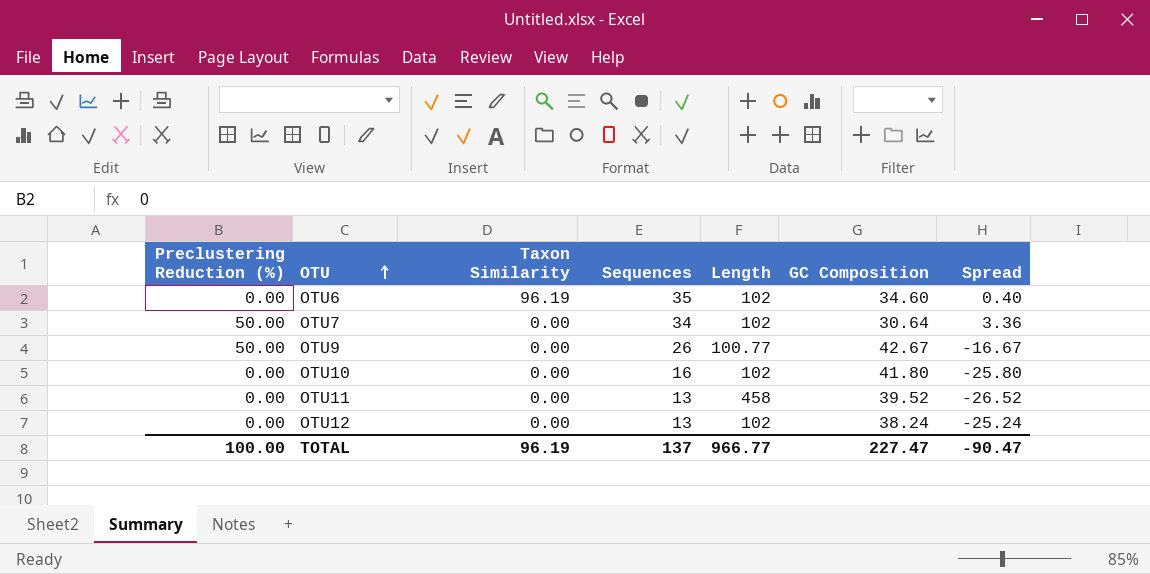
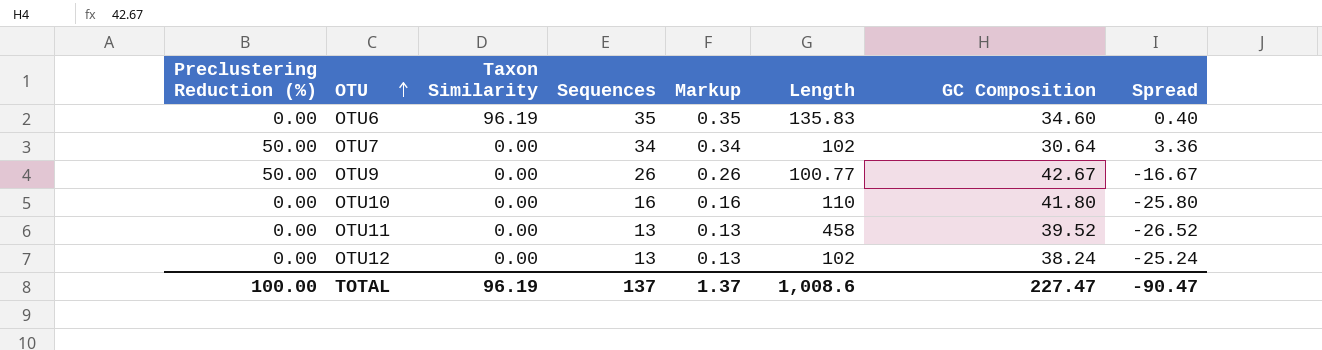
column Markup | formula: none -> [Sequences] * 0.01
OTU6 | Length: 102 -> 135.83
OTU10 | Length: 102 -> 110
TOTAL | Length: 966.77 -> 1,008.6

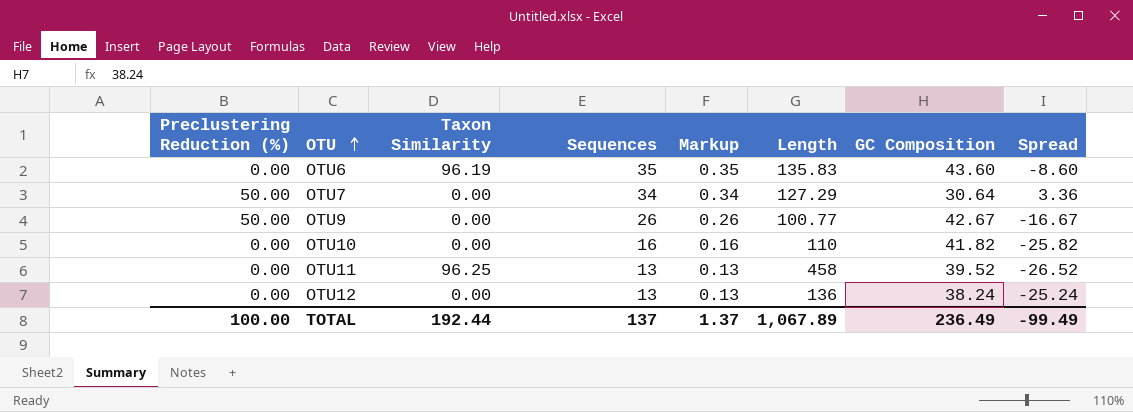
OTU6 | GC Composition: 34.60 -> 43.60
OTU6 | Spread: 0.40 -> -8.60
OTU7 | Length: 102 -> 127.29
OTU10 | GC Composition: 41.80 -> 41.82
OTU10 | Spread: -25.80 -> -25.82
OTU11 | Taxon Similarity: 0.00 -> 96.25
OTU12 | Length: 102 -> 136
TOTAL | Taxon Similarity: 96.19 -> 192.44
TOTAL | Length: 1,008.6 -> 1,067.89
TOTAL | GC Composition: 227.47 -> 236.49
TOTAL | Spread: -90.47 -> -99.49

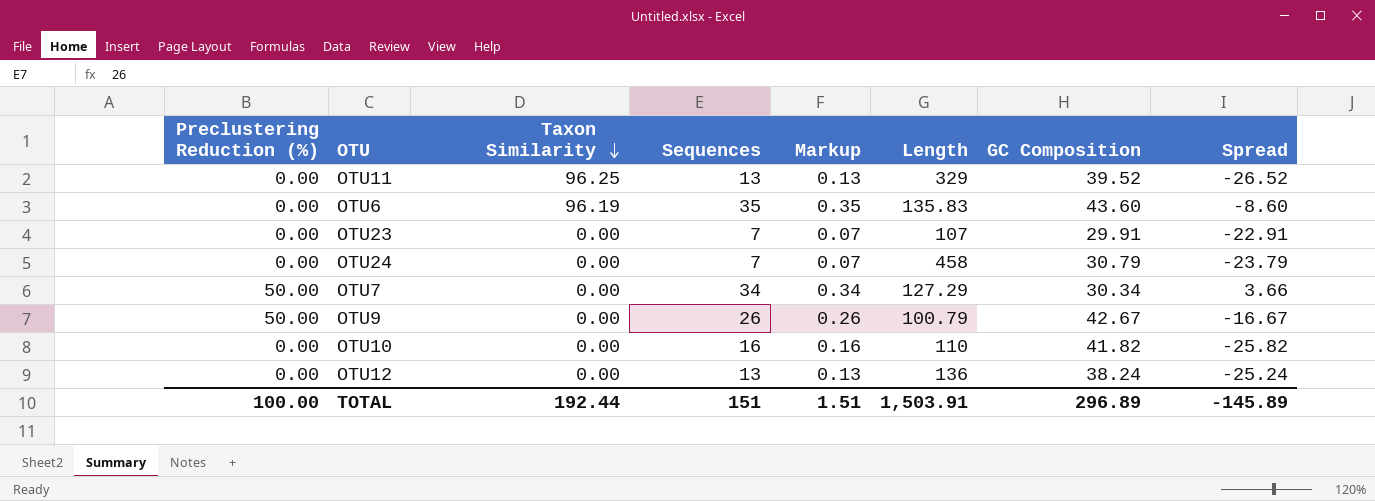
row order: OTU ascending -> Taxon Similarity descending
OTU11 | Length: 458 -> 329
row OTU23: none -> 0.00 | 0.00 | 7 | 0.07 | 107 | 29.91 | -22.91
row OTU24: none -> 0.00 | 0.00 | 7 | 0.07 | 458 | 30.79 | -23.79
OTU7 | GC Composition: 30.64 -> 30.34
OTU7 | Spread: 3.36 -> 3.66
OTU9 | Length: 100.77 -> 100.79
TOTAL | Sequences: 137 -> 151
TOTAL | Markup: 1.37 -> 1.51
TOTAL | Length: 1,067.89 -> 1,503.91
TOTAL | GC Composition: 236.49 -> 296.89
TOTAL | Spread: -99.49 -> -145.89

